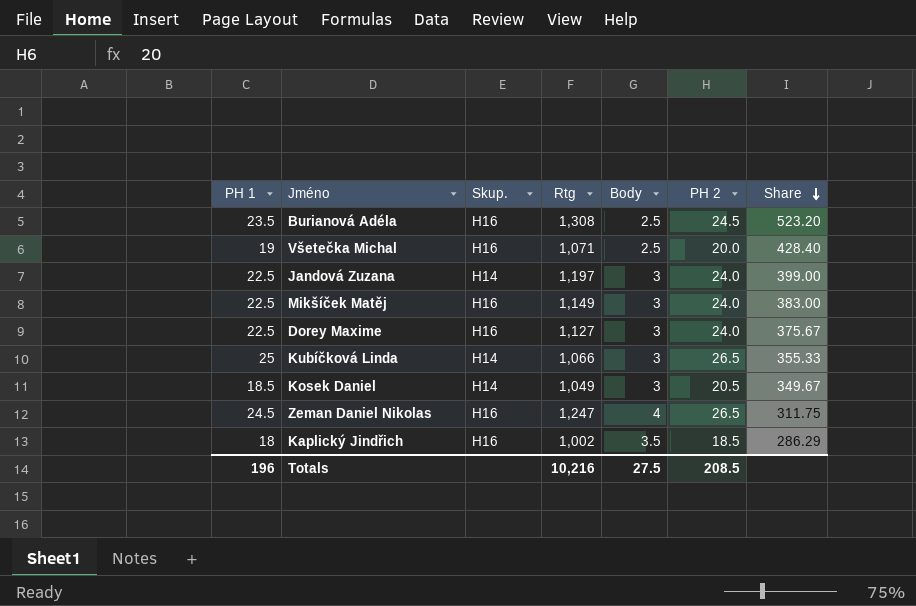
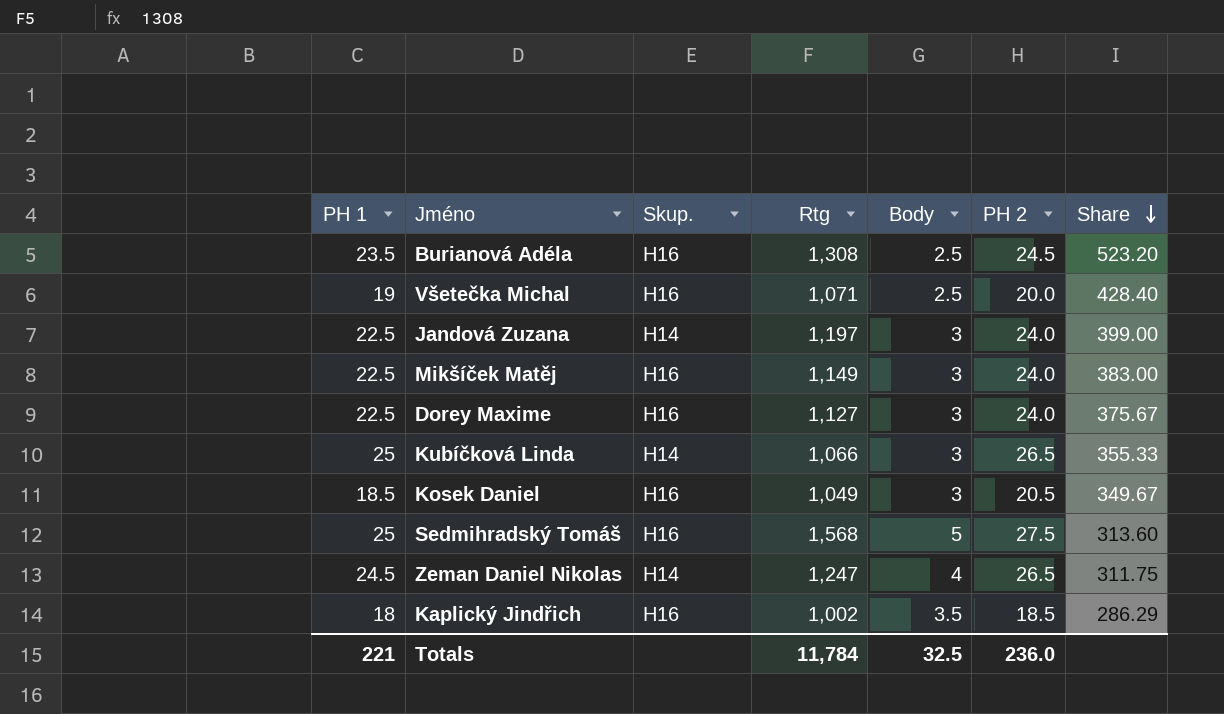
Kosek Daniel | Skup.: H14 -> H16
row Sedmihradský Tomáš: none -> 25 | H16 | 1,568 | 5 | 27.5 | 313.60
Zeman Daniel Nikolas | Skup.: H16 -> H14
Totals | PH 1: 196 -> 221
Totals | Rtg: 10,216 -> 11,784
Totals | Body: 27.5 -> 32.5
Totals | PH 2: 208.5 -> 236.0

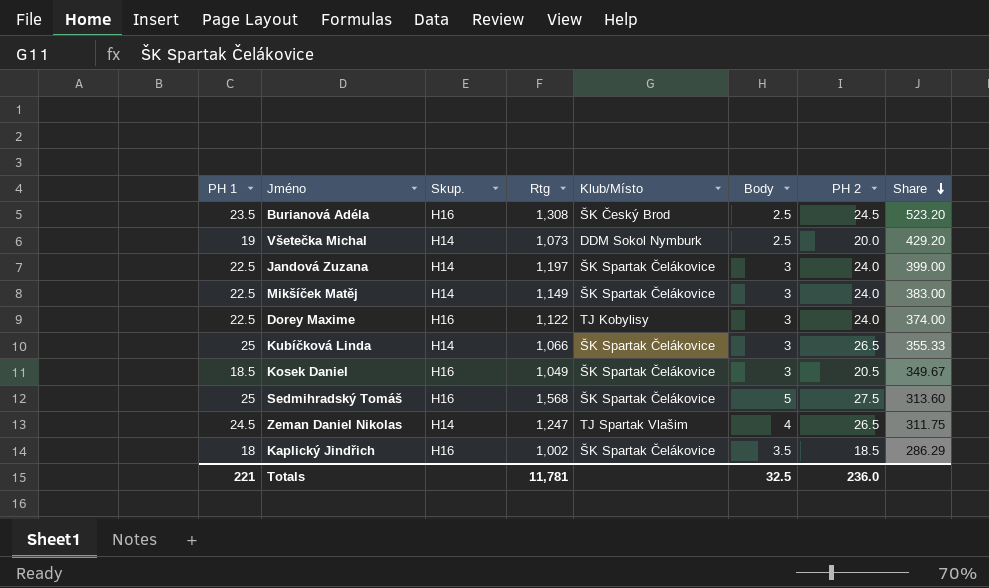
column Klub/Místo | position: none -> 5
Všetečka Michal | Skup.: H16 -> H14
Všetečka Michal | Rtg: 1,071 -> 1,073
Všetečka Michal | Share: 428.40 -> 429.20
Mikšíček Matěj | Skup.: H16 -> H14
Dorey Maxime | Rtg: 1,127 -> 1,122
Dorey Maxime | Share: 375.67 -> 374.00
Totals | Rtg: 11,784 -> 11,781

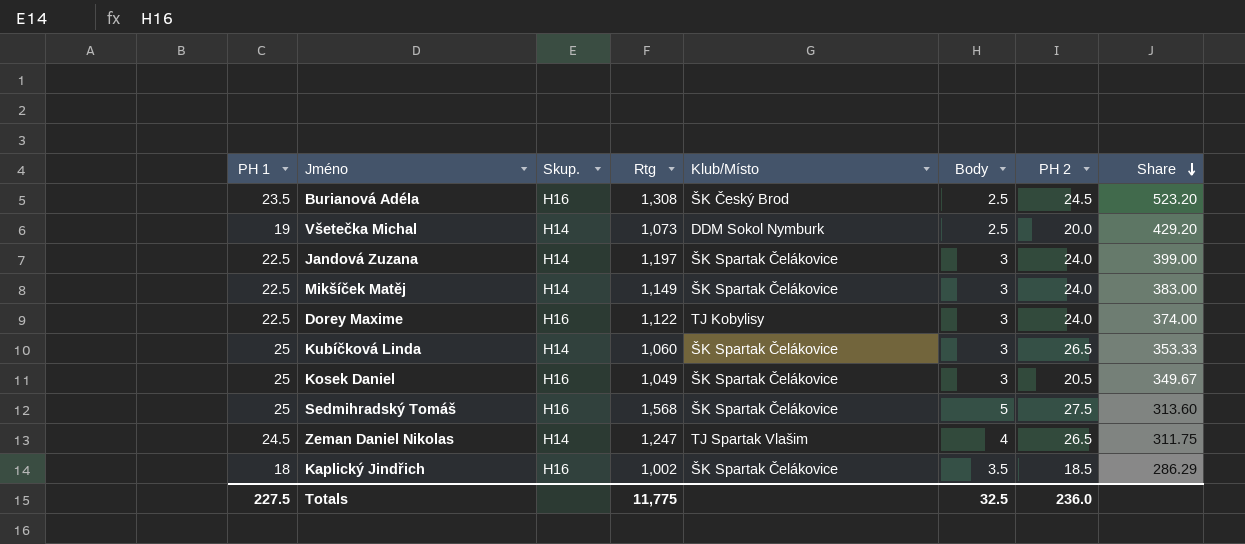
Kubíčková Linda | Rtg: 1,066 -> 1,060
Kubíčková Linda | Share: 355.33 -> 353.33
Kosek Daniel | PH 1: 18.5 -> 25
Totals | PH 1: 221 -> 227.5
Totals | Rtg: 11,781 -> 11,775

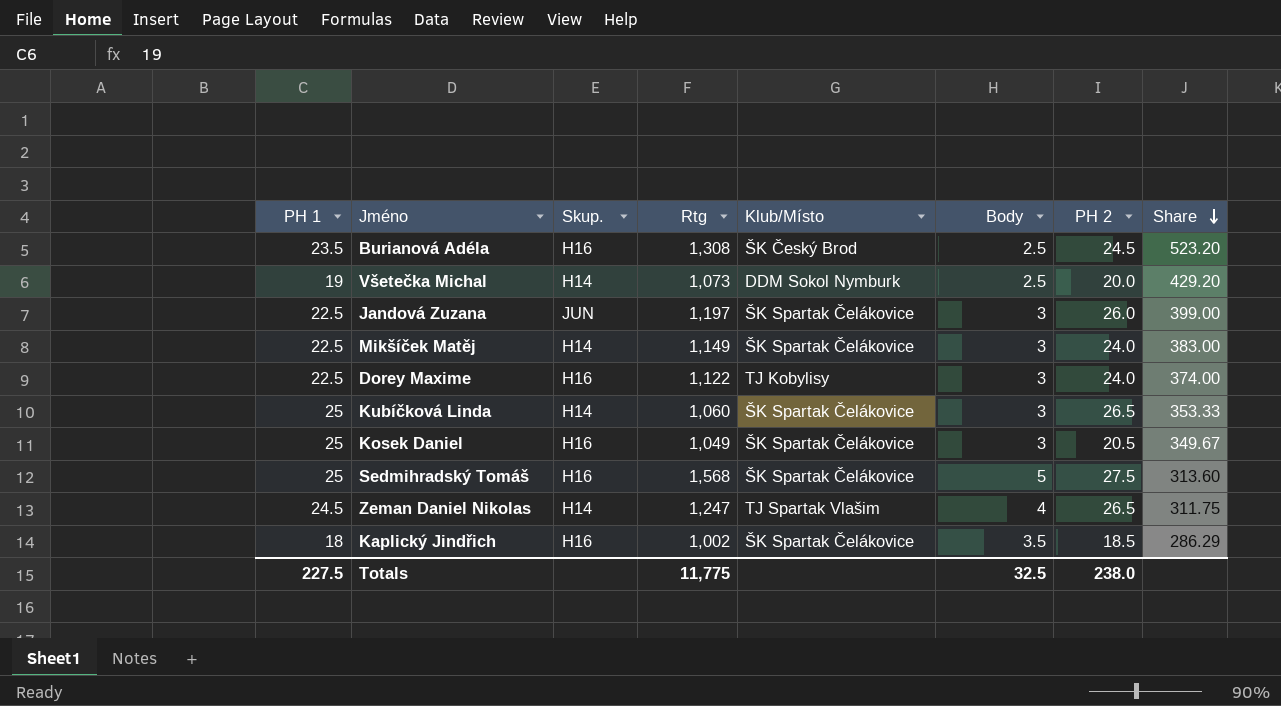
Jandová Zuzana | Skup.: H14 -> JUN
Jandová Zuzana | PH 2: 24.0 -> 26.0
Totals | PH 2: 236.0 -> 238.0

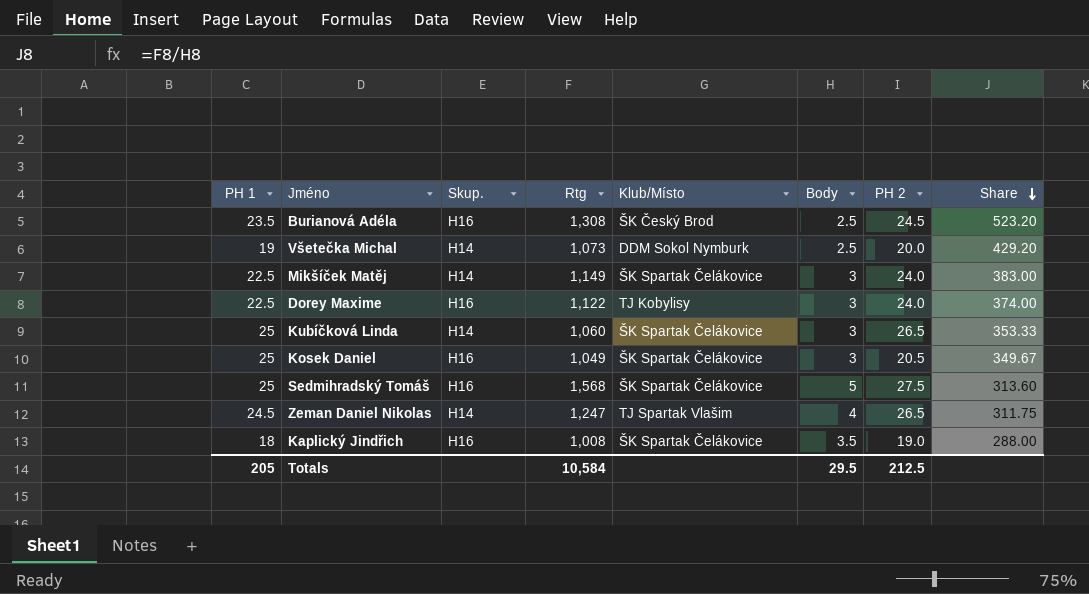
row Jandová Zuzana: 22.5 | JUN | 1,197 | ŠK Spartak Čelákovice | 3 | 26.0 | 399.00 -> none
Kaplický Jindřich | Rtg: 1,002 -> 1,008
Kaplický Jindřich | PH 2: 18.5 -> 19.0
Kaplický Jindřich | Share: 286.29 -> 288.00
Totals | PH 1: 227.5 -> 205
Totals | Rtg: 11,775 -> 10,584
Totals | Body: 32.5 -> 29.5
Totals | PH 2: 238.0 -> 212.5

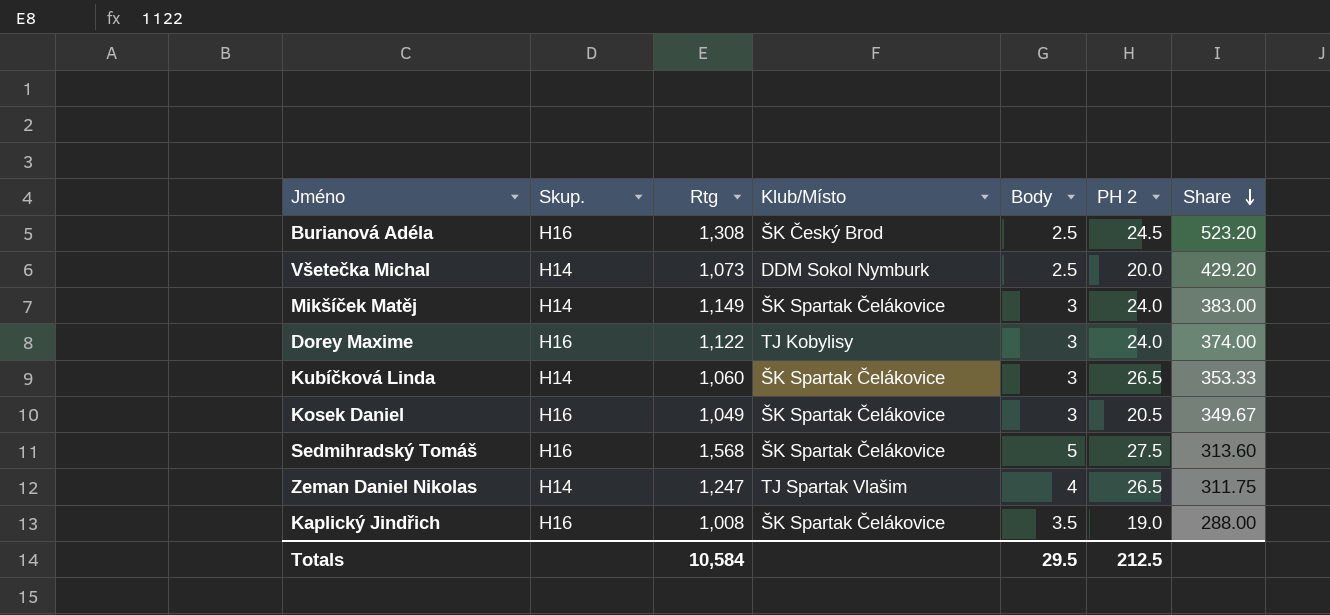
column PH 1 | position: 1 -> none

